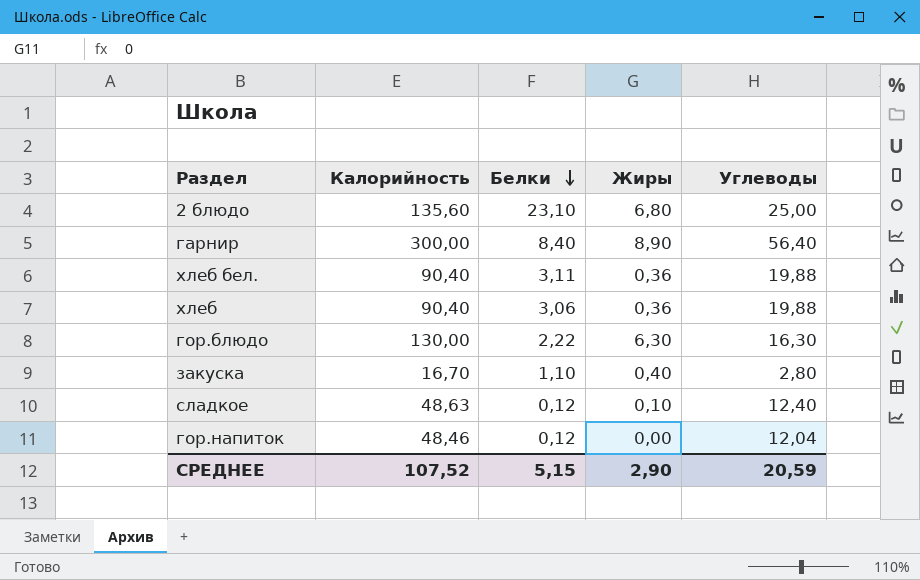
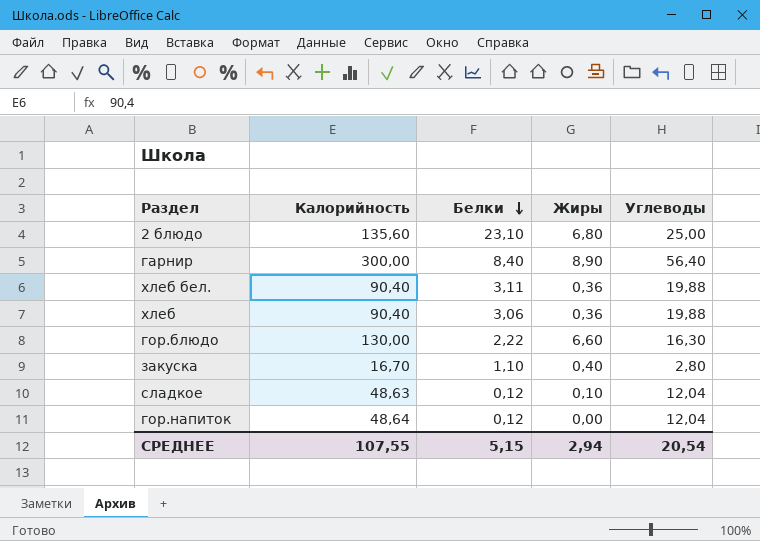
гор.блюдо | Жиры: 6,30 -> 6,60
сладкое | Углеводы: 12,40 -> 12,04
гор.напиток | Калорийность: 48,46 -> 48,64
СРЕДНЕЕ | Калорийность: 107,52 -> 107,55
СРЕДНЕЕ | Жиры: 2,90 -> 2,94
СРЕДНЕЕ | Углеводы: 20,59 -> 20,54

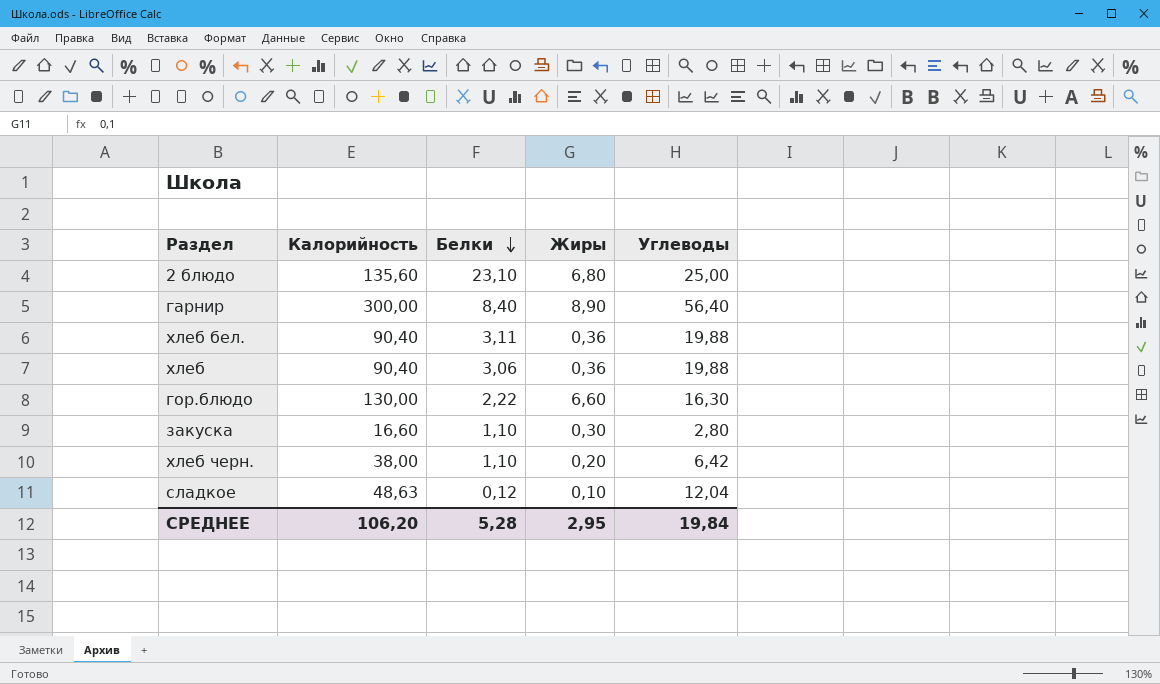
row гор.напиток: 48,64 | 0,12 | 0,00 | 12,04 -> none
закуска | Калорийность: 16,70 -> 16,60
закуска | Жиры: 0,40 -> 0,30
row хлеб черн.: none -> 38,00 | 1,10 | 0,20 | 6,42
СРЕДНЕЕ | Калорийность: 107,55 -> 106,20
СРЕДНЕЕ | Белки: 5,15 -> 5,28
СРЕДНЕЕ | Жиры: 2,94 -> 2,95
СРЕДНЕЕ | Углеводы: 20,54 -> 19,84

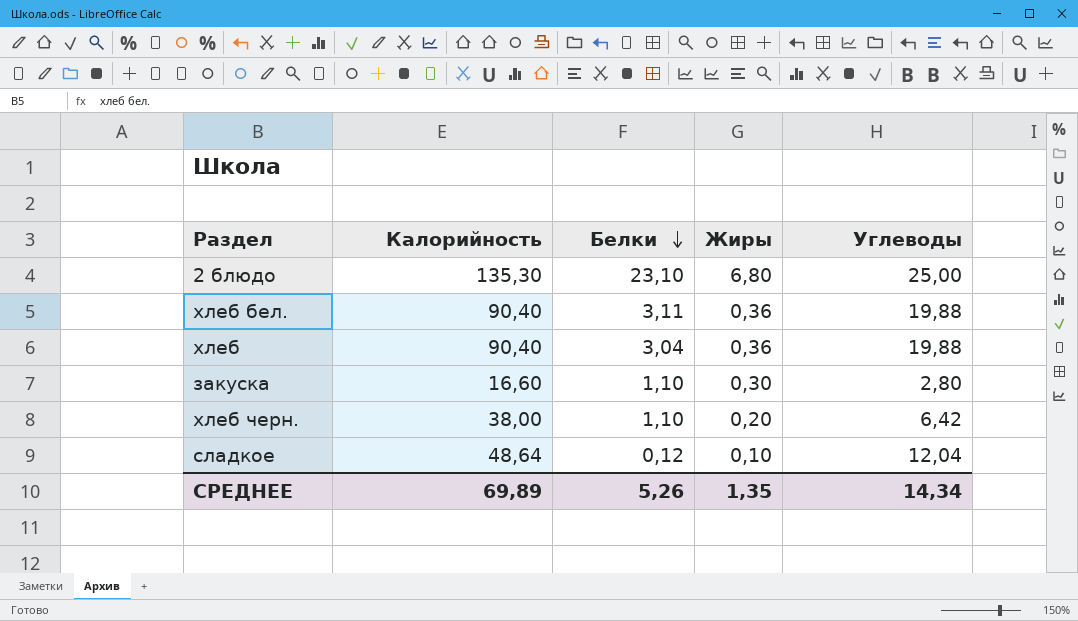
row гарнир: 300,00 | 8,40 | 8,90 | 56,40 -> none
row гор.блюдо: 130,00 | 2,22 | 6,60 | 16,30 -> none
2 блюдо | Калорийность: 135,60 -> 135,30
хлеб | Белки: 3,06 -> 3,04
сладкое | Калорийность: 48,63 -> 48,64
СРЕДНЕЕ | Калорийность: 106,20 -> 69,89
СРЕДНЕЕ | Белки: 5,28 -> 5,26
СРЕДНЕЕ | Жиры: 2,95 -> 1,35
СРЕДНЕЕ | Углеводы: 19,84 -> 14,34

